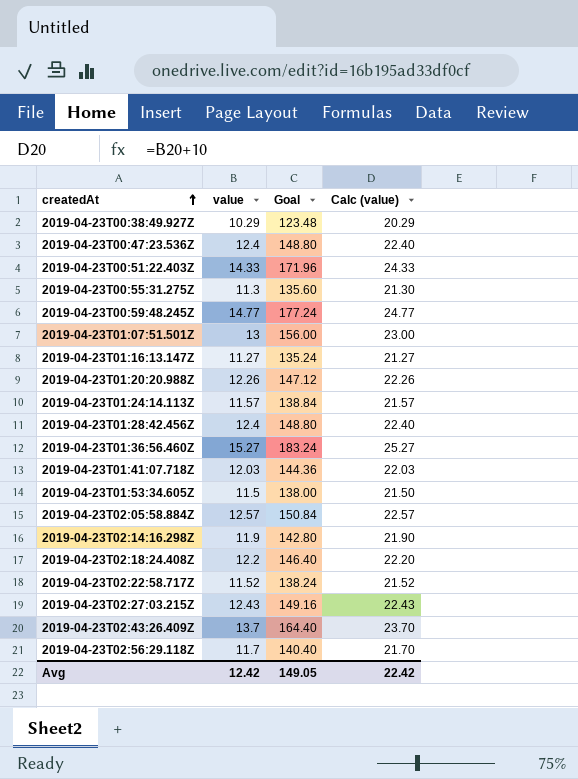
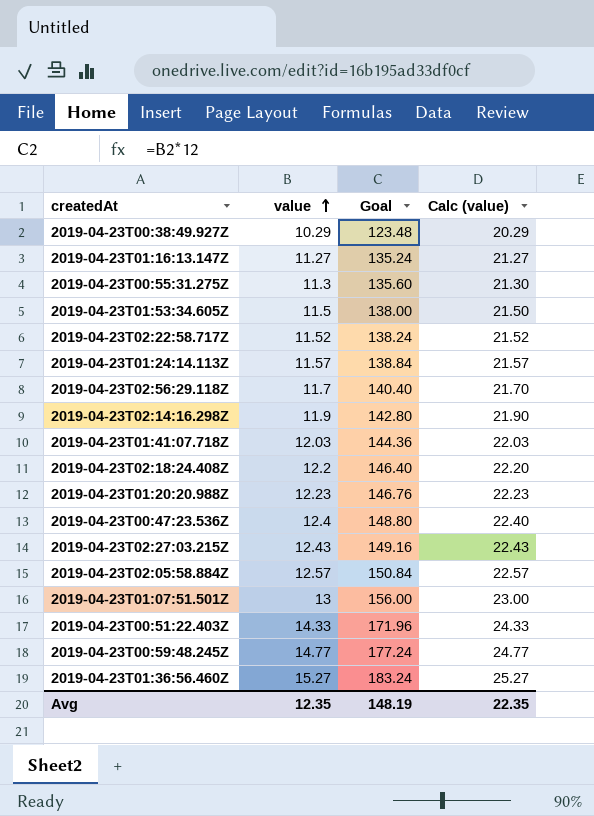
row order: createdAt ascending -> value ascending
row 2019-04-23T01:28:42.456Z: 12.4 | 148.80 | 22.40 -> none
row 2019-04-23T02:43:26.409Z: 13.7 | 164.40 | 23.70 -> none
2019-04-23T01:20:20.988Z | value: 12.26 -> 12.23
2019-04-23T01:20:20.988Z | Goal: 147.12 -> 146.76
2019-04-23T01:20:20.988Z | Calc (value): 22.26 -> 22.23
Avg | value: 12.42 -> 12.35
Avg | Goal: 149.05 -> 148.19
Avg | Calc (value): 22.42 -> 22.35

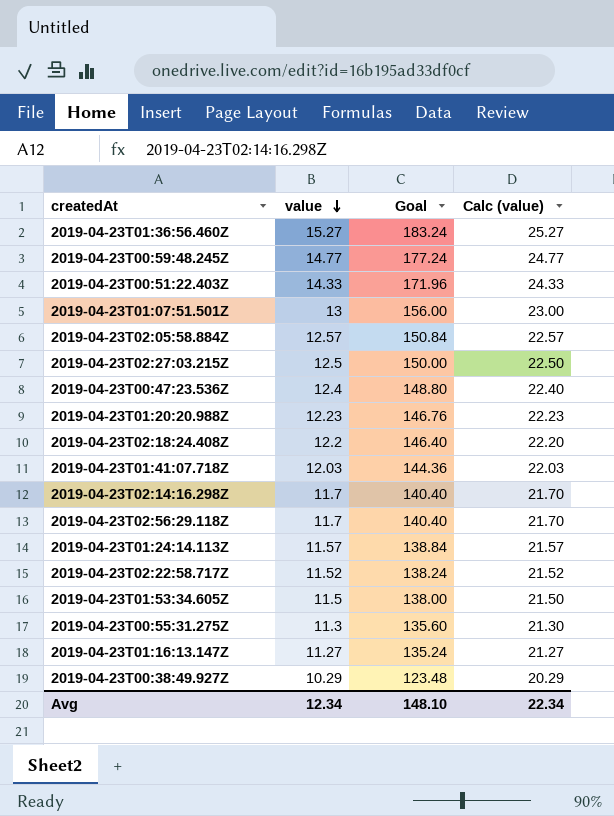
row order: value ascending -> value descending
2019-04-23T02:27:03.215Z | value: 12.43 -> 12.5
2019-04-23T02:27:03.215Z | Goal: 149.16 -> 150.00
2019-04-23T02:27:03.215Z | Calc (value): 22.43 -> 22.50
2019-04-23T02:14:16.298Z | value: 11.9 -> 11.7
2019-04-23T02:14:16.298Z | Goal: 142.80 -> 140.40
2019-04-23T02:14:16.298Z | Calc (value): 21.90 -> 21.70
Avg | value: 12.35 -> 12.34
Avg | Goal: 148.19 -> 148.10
Avg | Calc (value): 22.35 -> 22.34

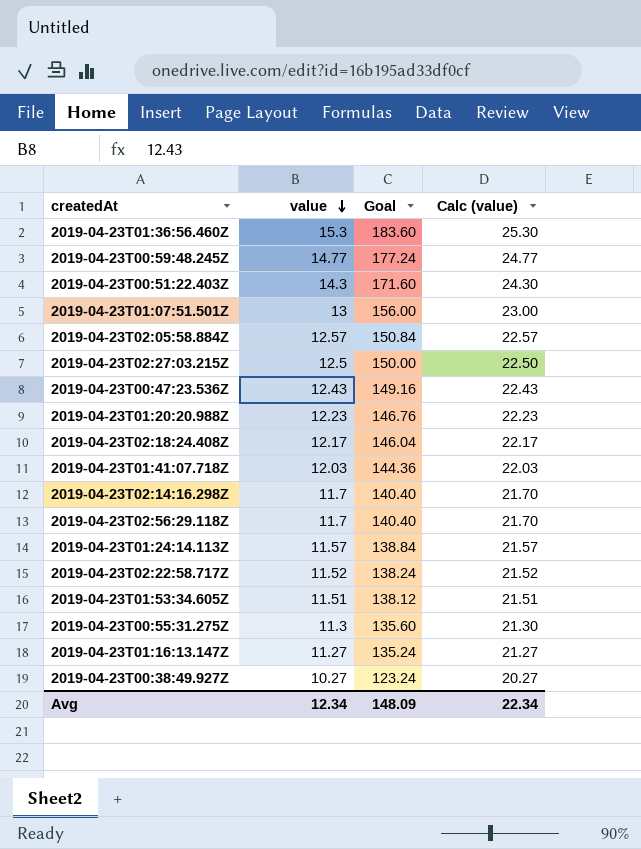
2019-04-23T01:36:56.460Z | value: 15.27 -> 15.3
2019-04-23T01:36:56.460Z | Goal: 183.24 -> 183.60
2019-04-23T01:36:56.460Z | Calc (value): 25.27 -> 25.30
2019-04-23T00:51:22.403Z | value: 14.33 -> 14.3
2019-04-23T00:51:22.403Z | Goal: 171.96 -> 171.60
2019-04-23T00:51:22.403Z | Calc (value): 24.33 -> 24.30
2019-04-23T00:47:23.536Z | value: 12.4 -> 12.43
2019-04-23T00:47:23.536Z | Goal: 148.80 -> 149.16
2019-04-23T00:47:23.536Z | Calc (value): 22.40 -> 22.43
2019-04-23T02:18:24.408Z | value: 12.2 -> 12.17
2019-04-23T02:18:24.408Z | Goal: 146.40 -> 146.04
2019-04-23T02:18:24.408Z | Calc (value): 22.20 -> 22.17
2019-04-23T01:53:34.605Z | value: 11.5 -> 11.51
2019-04-23T01:53:34.605Z | Goal: 138.00 -> 138.12
2019-04-23T01:53:34.605Z | Calc (value): 21.50 -> 21.51
2019-04-23T00:38:49.927Z | value: 10.29 -> 10.27
2019-04-23T00:38:49.927Z | Goal: 123.48 -> 123.24
2019-04-23T00:38:49.927Z | Calc (value): 20.29 -> 20.27
Avg | Goal: 148.10 -> 148.09

